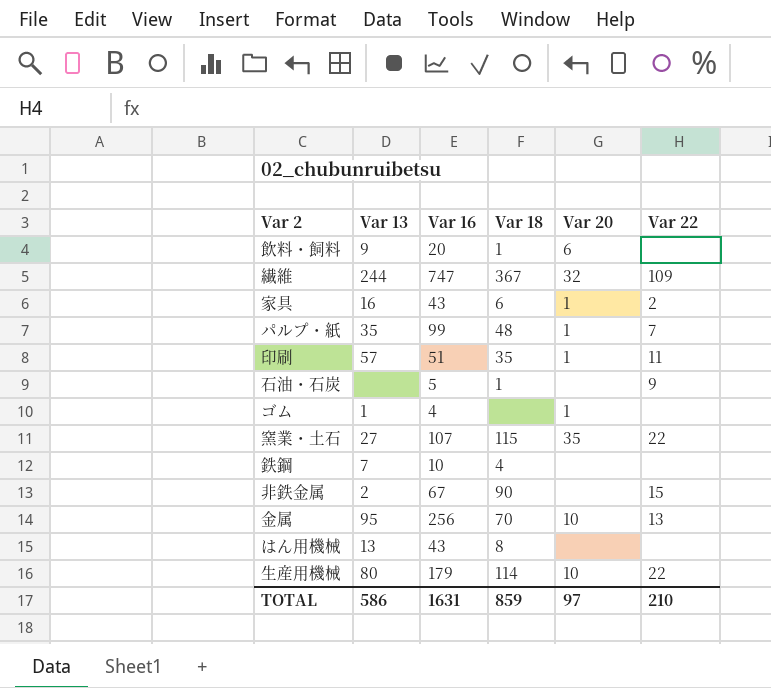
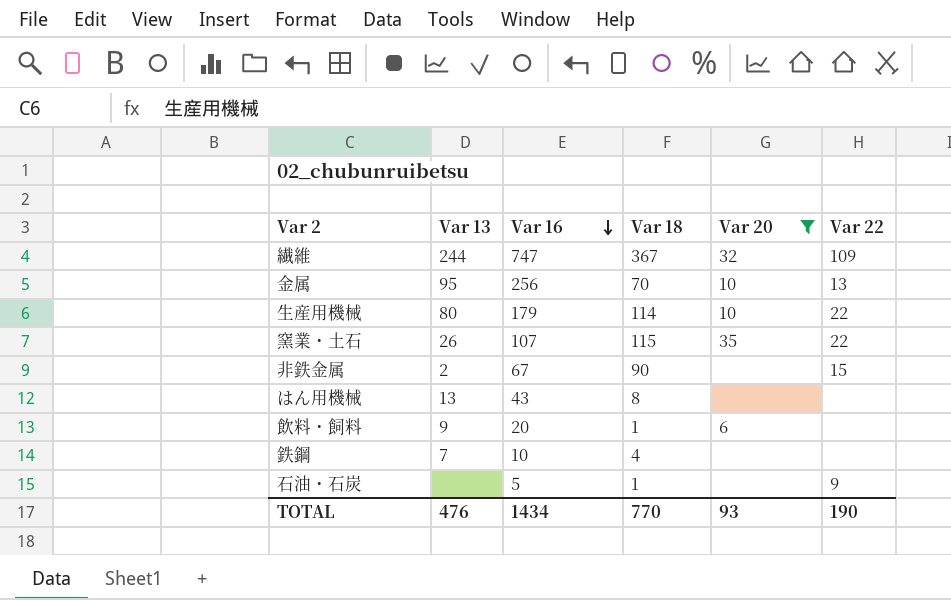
filter: none -> Var 20 != 1
row order: none -> Var 16 descending
窯業・土石 | Var 13: 27 -> 26
TOTAL | Var 13: 586 -> 476
TOTAL | Var 16: 1631 -> 1434
TOTAL | Var 18: 859 -> 770
TOTAL | Var 20: 97 -> 93
TOTAL | Var 22: 210 -> 190

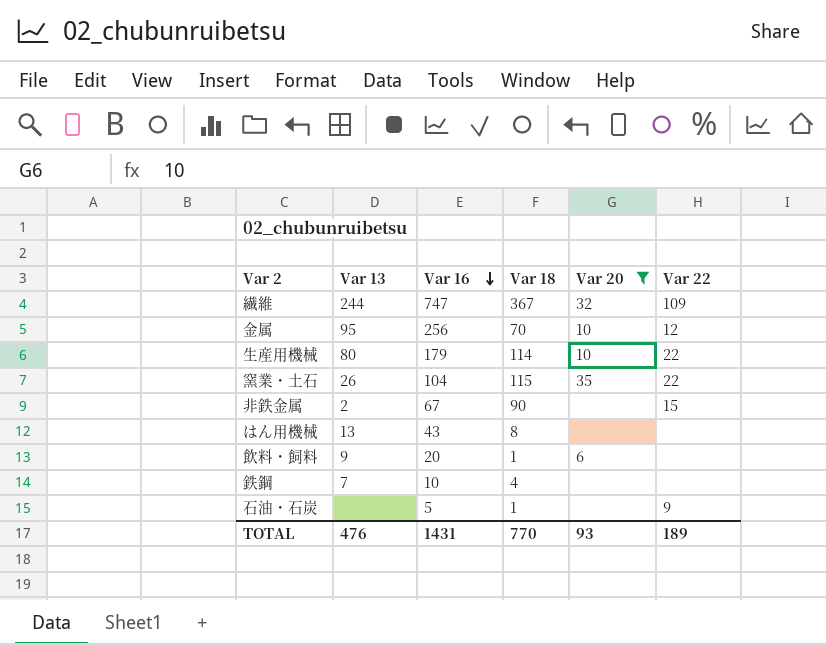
金属 | Var 22: 13 -> 12
窯業・土石 | Var 16: 107 -> 104
TOTAL | Var 16: 1434 -> 1431
TOTAL | Var 22: 190 -> 189

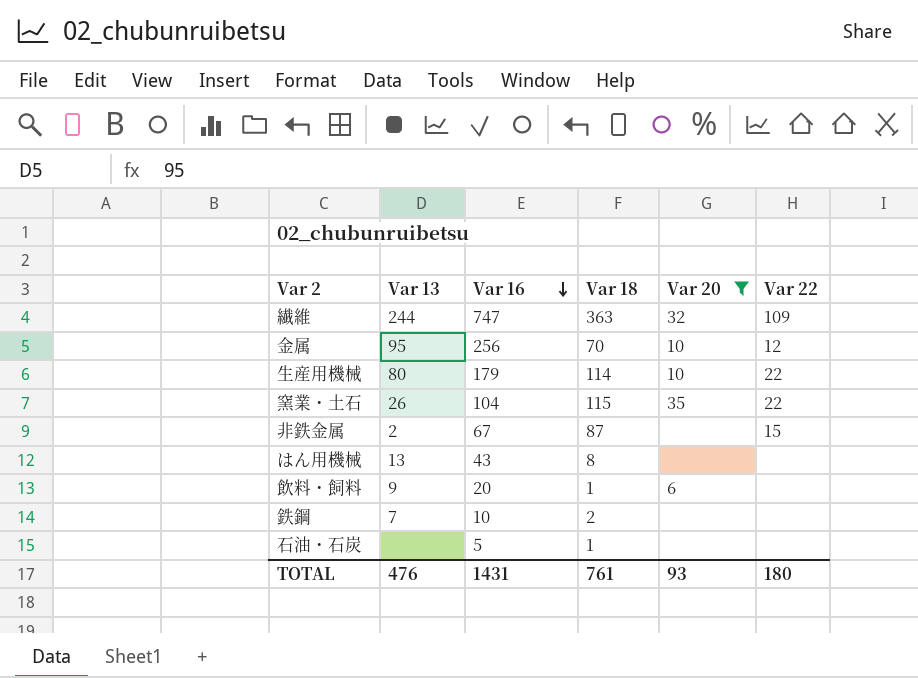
繊維 | Var 18: 367 -> 363
非鉄金属 | Var 18: 90 -> 87
鉄鋼 | Var 18: 4 -> 2
石油・石炭 | Var 22: 9 -> none
TOTAL | Var 18: 770 -> 761
TOTAL | Var 22: 189 -> 180

